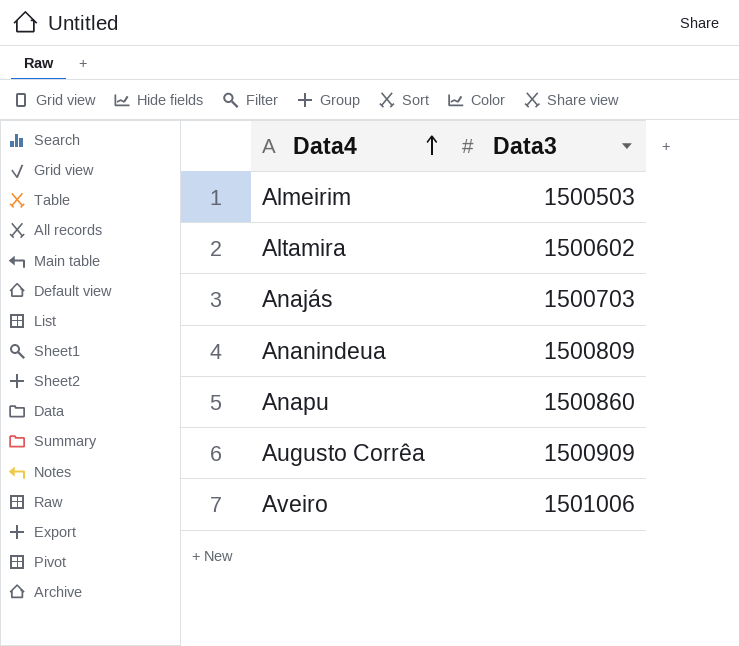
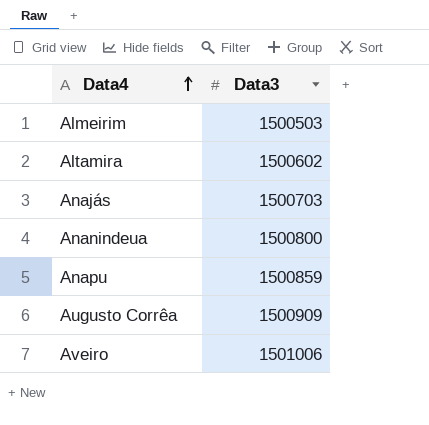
Ananindeua | Data3: 1500809 -> 1500800
Anapu | Data3: 1500860 -> 1500859

